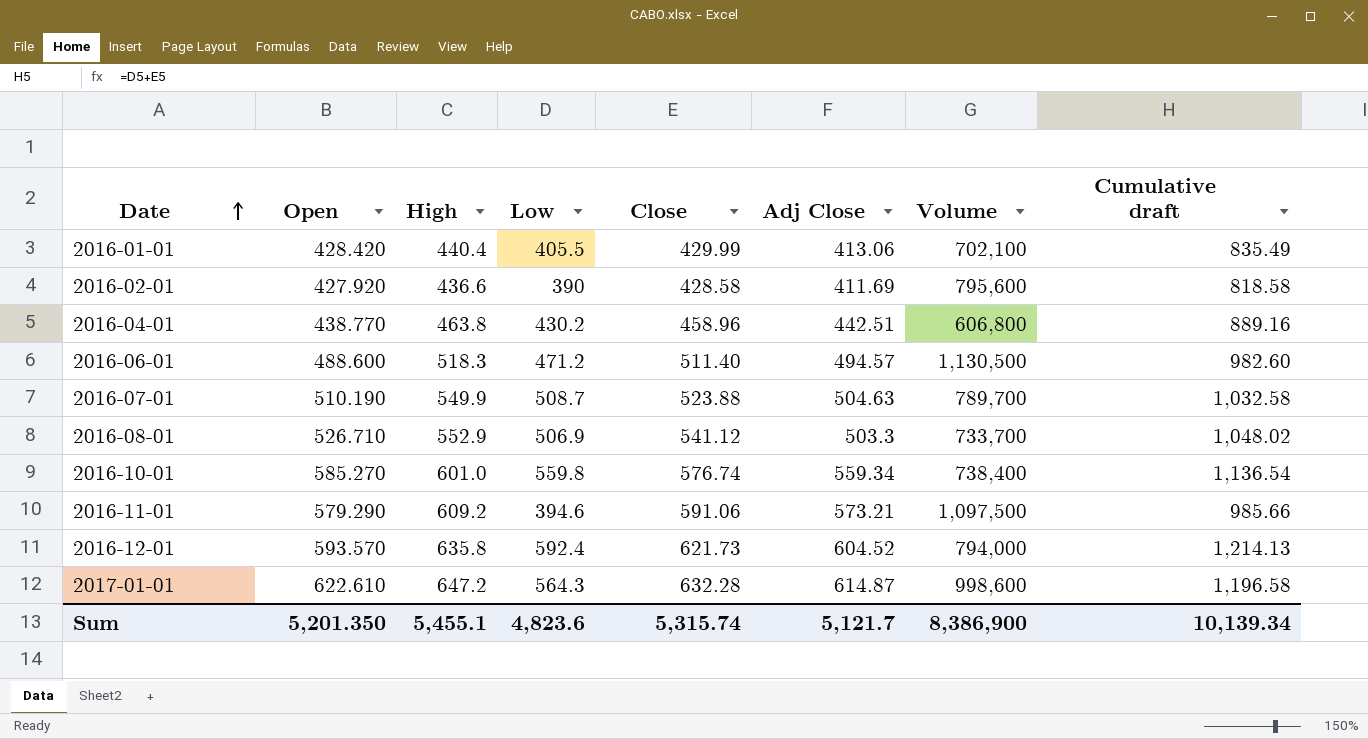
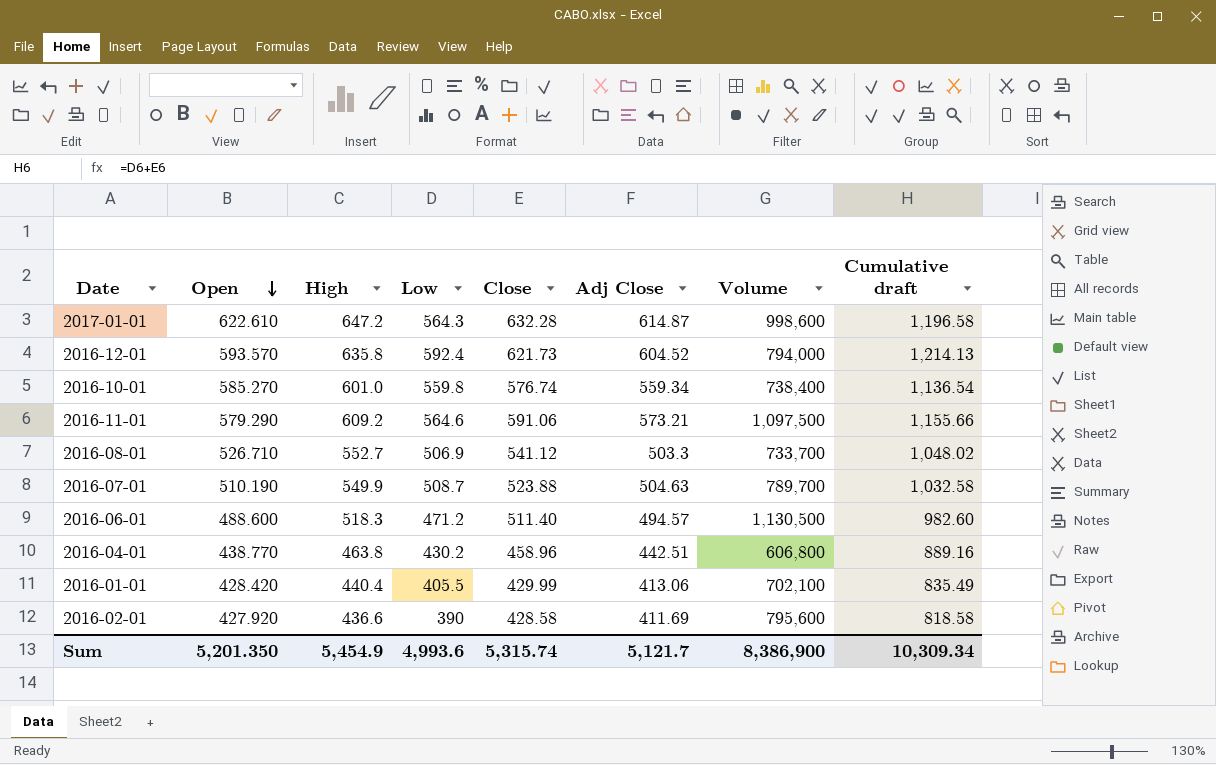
row order: Date ascending -> Open descending
2016-11-01 | Low: 394.6 -> 564.6
2016-11-01 | Cumulative draft: 985.66 -> 1,155.66
2016-08-01 | High: 552.9 -> 552.7
Sum | High: 5,455.1 -> 5,454.9
Sum | Low: 4,823.6 -> 4,993.6
Sum | Cumulative draft: 10,139.34 -> 10,309.34

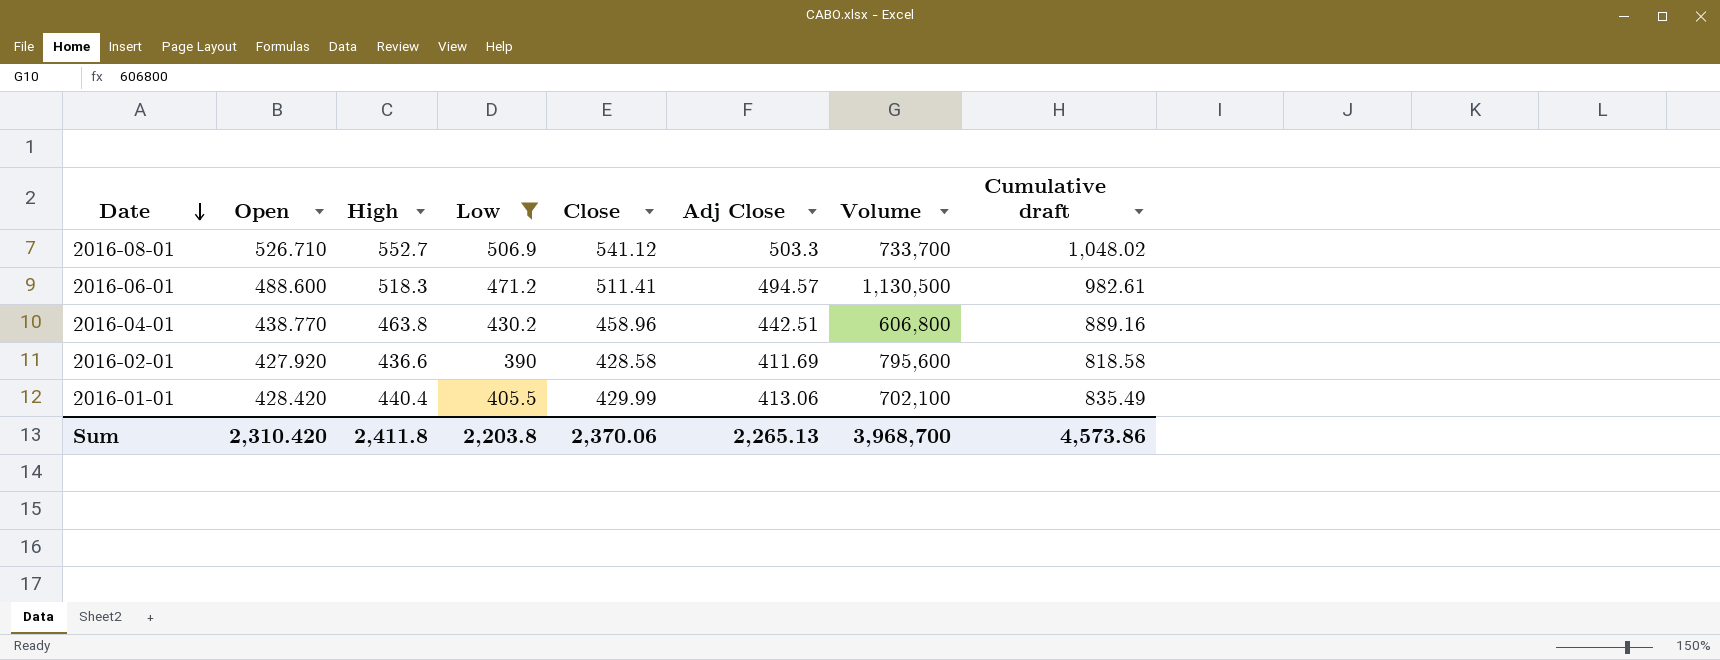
filter: none -> Low <= 506.9
row order: Open descending -> Date descending
2016-06-01 | Close: 511.40 -> 511.41
2016-06-01 | Cumulative draft: 982.60 -> 982.61
Sum | Open: 5,201.350 -> 2,310.420
Sum | High: 5,454.9 -> 2,411.8
Sum | Low: 4,993.6 -> 2,203.8
Sum | Close: 5,315.74 -> 2,370.06
Sum | Adj Close: 5,121.7 -> 2,265.13
Sum | Volume: 8,386,900 -> 3,968,700
Sum | Cumulative draft: 10,309.34 -> 4,573.86

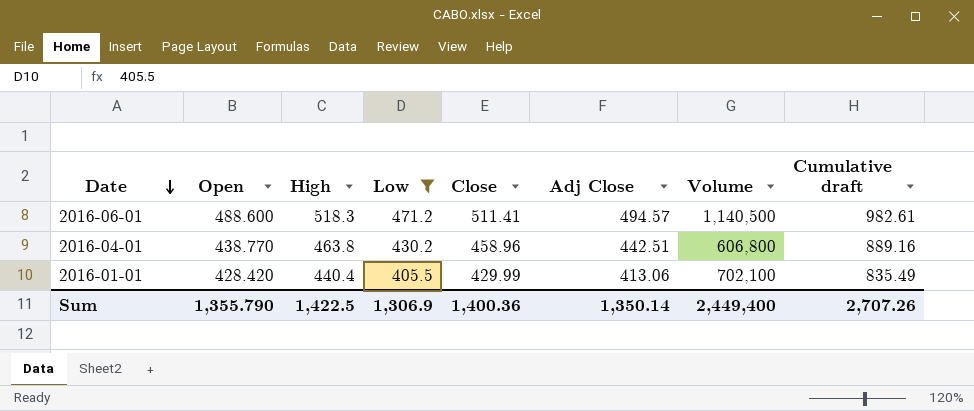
row 2016-08-01: 526.710 | 552.7 | 506.9 | 541.12 | 503.3 | 733,700 | 1,048.02 -> none
row 2016-02-01: 427.920 | 436.6 | 390 | 428.58 | 411.69 | 795,600 | 818.58 -> none
2016-06-01 | Volume: 1,130,500 -> 1,140,500
Sum | Open: 2,310.420 -> 1,355.790
Sum | High: 2,411.8 -> 1,422.5
Sum | Low: 2,203.8 -> 1,306.9
Sum | Close: 2,370.06 -> 1,400.36
Sum | Adj Close: 2,265.13 -> 1,350.14
Sum | Volume: 3,968,700 -> 2,449,400
Sum | Cumulative draft: 4,573.86 -> 2,707.26

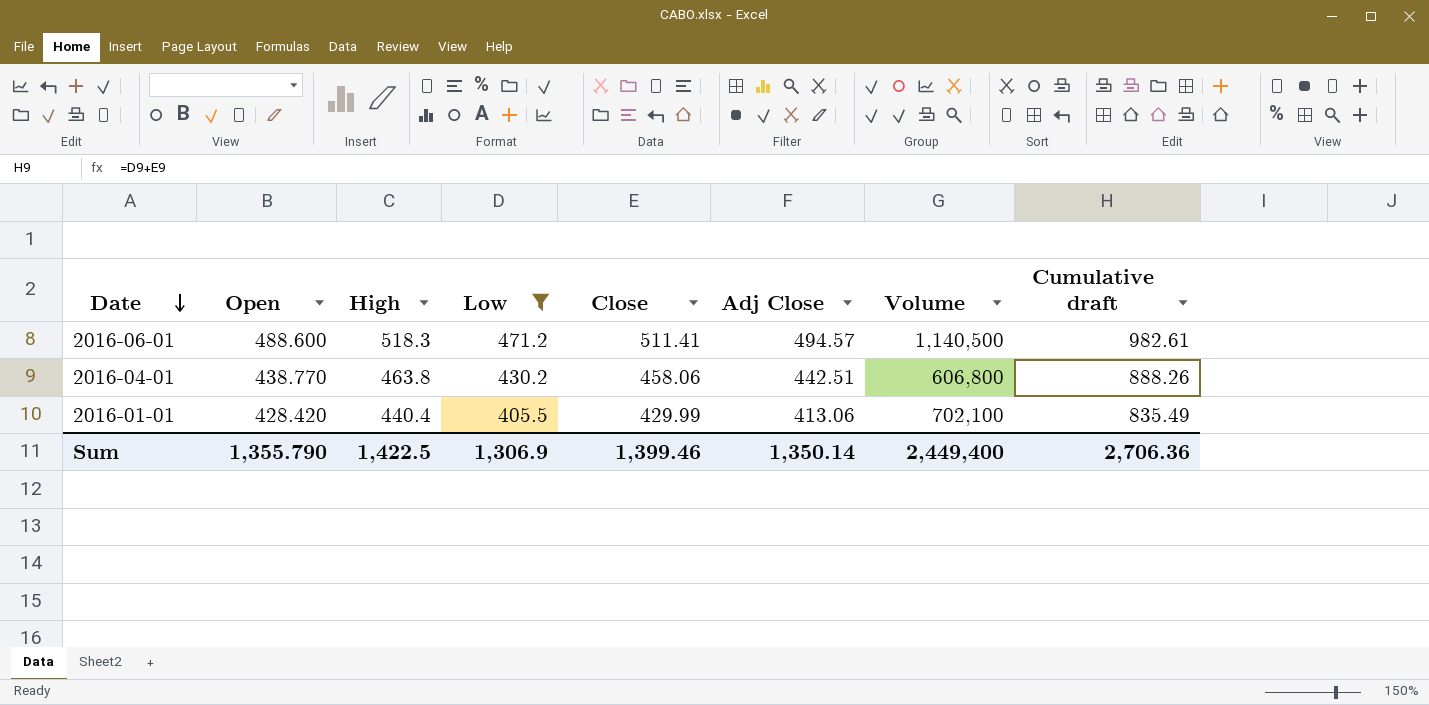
2016-04-01 | Close: 458.96 -> 458.06
2016-04-01 | Cumulative draft: 889.16 -> 888.26
Sum | Close: 1,400.36 -> 1,399.46
Sum | Cumulative draft: 2,707.26 -> 2,706.36

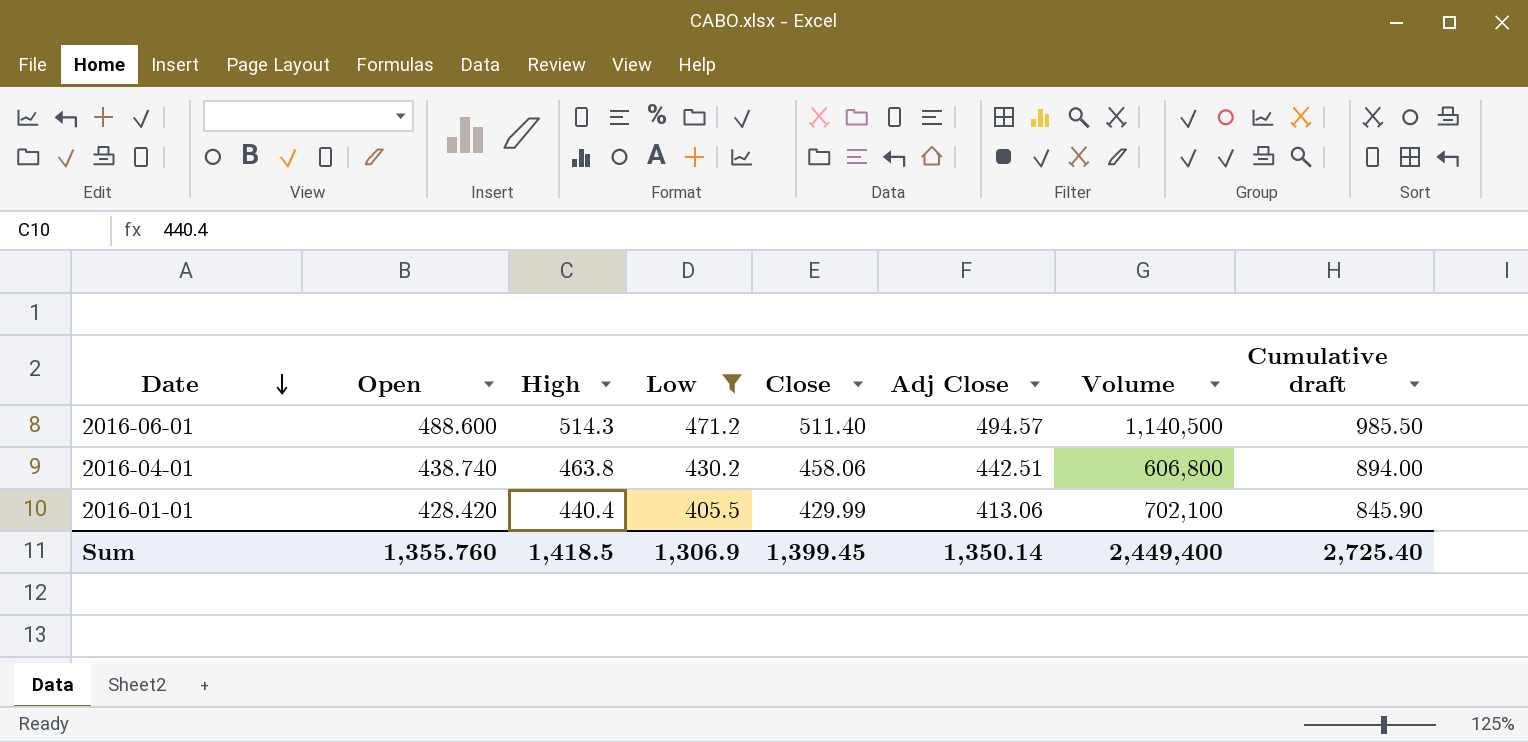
column Cumulative draft | formula: [Low] + [Close] -> [High] + [Low]
2016-06-01 | High: 518.3 -> 514.3
2016-06-01 | Close: 511.41 -> 511.40
2016-04-01 | Open: 438.770 -> 438.740
Sum | Open: 1,355.790 -> 1,355.760
Sum | High: 1,422.5 -> 1,418.5
Sum | Close: 1,399.46 -> 1,399.45
Sum | Cumulative draft: 2,706.36 -> 2,725.40

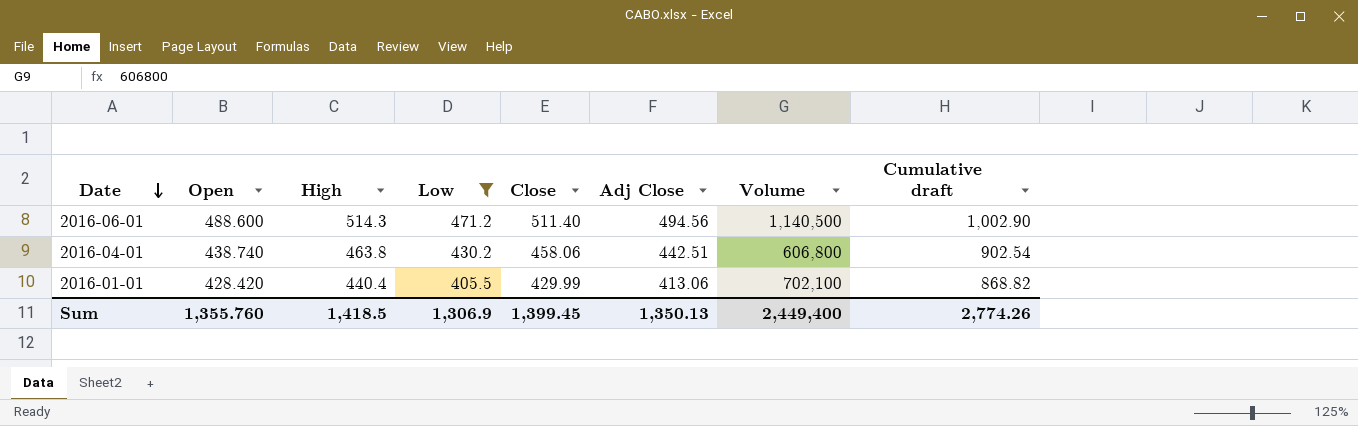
column Cumulative draft | formula: [High] + [Low] -> [Open] + [High]
2016-06-01 | Adj Close: 494.57 -> 494.56
Sum | Adj Close: 1,350.14 -> 1,350.13
Sum | Cumulative draft: 2,725.40 -> 2,774.26

